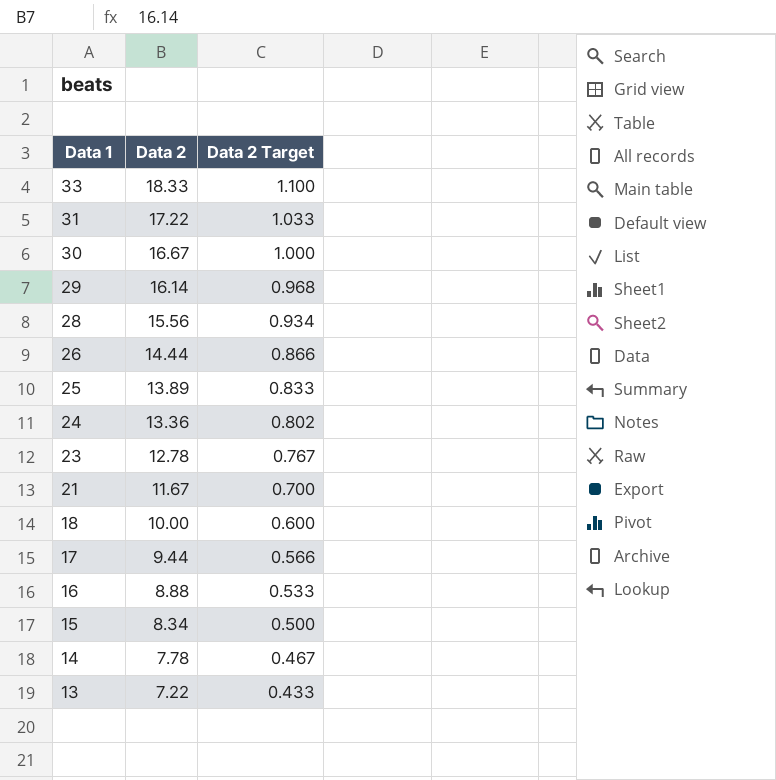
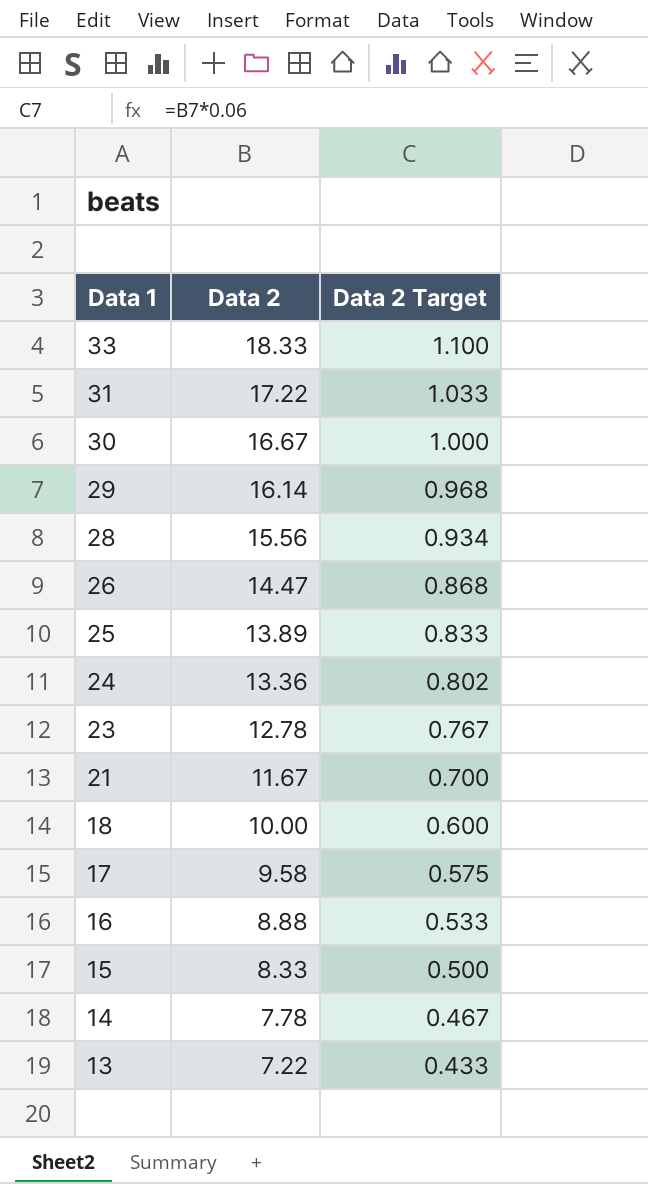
26 | Data 2: 14.44 -> 14.47
26 | Data 2 Target: 0.866 -> 0.868
17 | Data 2: 9.44 -> 9.58
17 | Data 2 Target: 0.566 -> 0.575
15 | Data 2: 8.34 -> 8.33

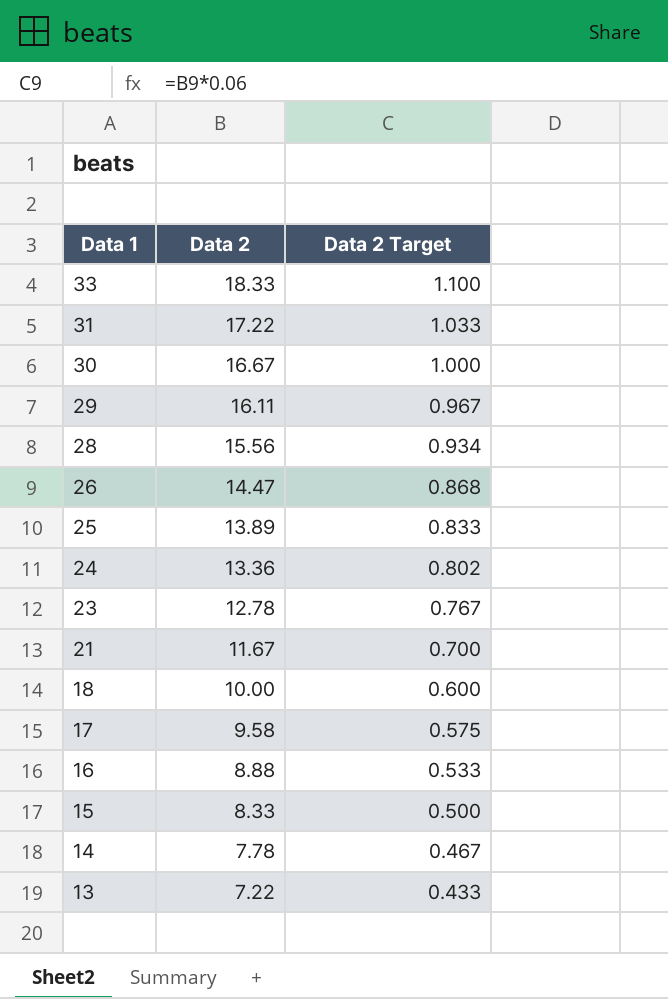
29 | Data 2: 16.14 -> 16.11
29 | Data 2 Target: 0.968 -> 0.967

